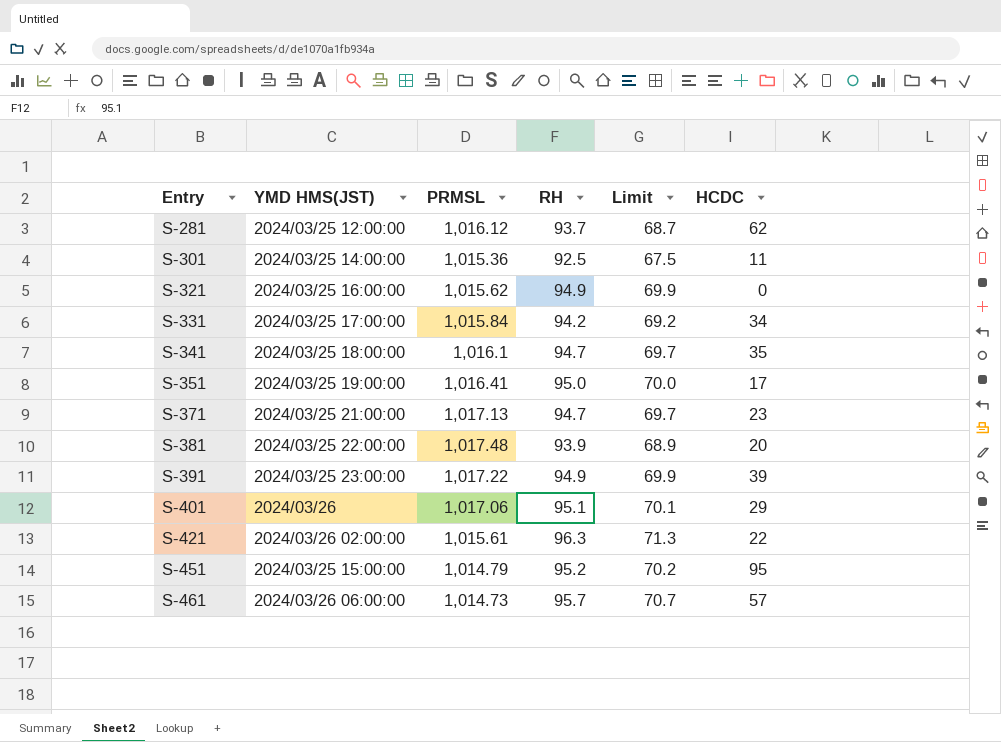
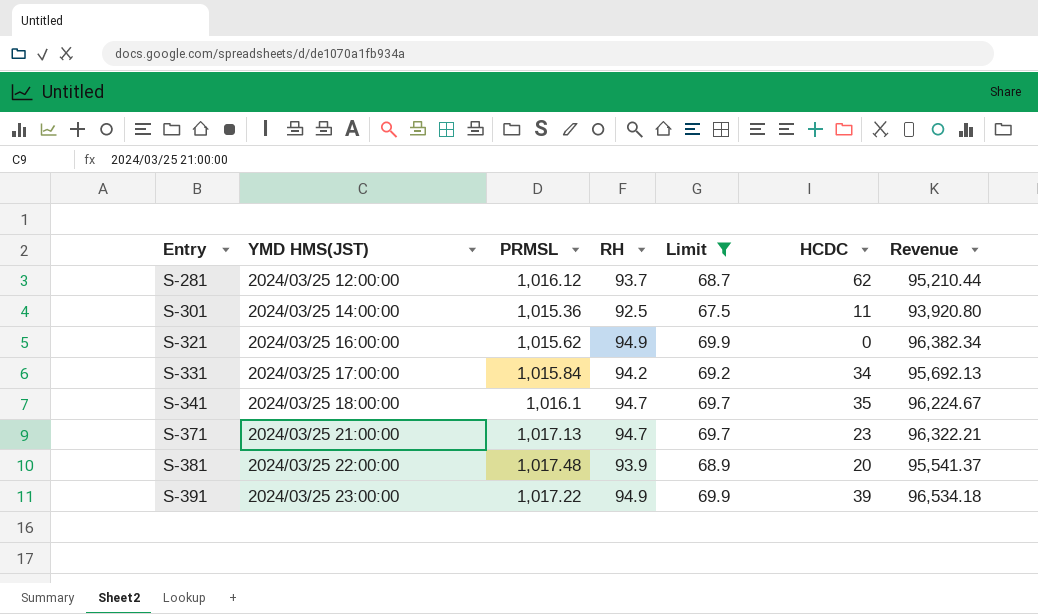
filter: none -> Limit <= 69.9
column Revenue | formula: none -> [PRMSL] * [RH]

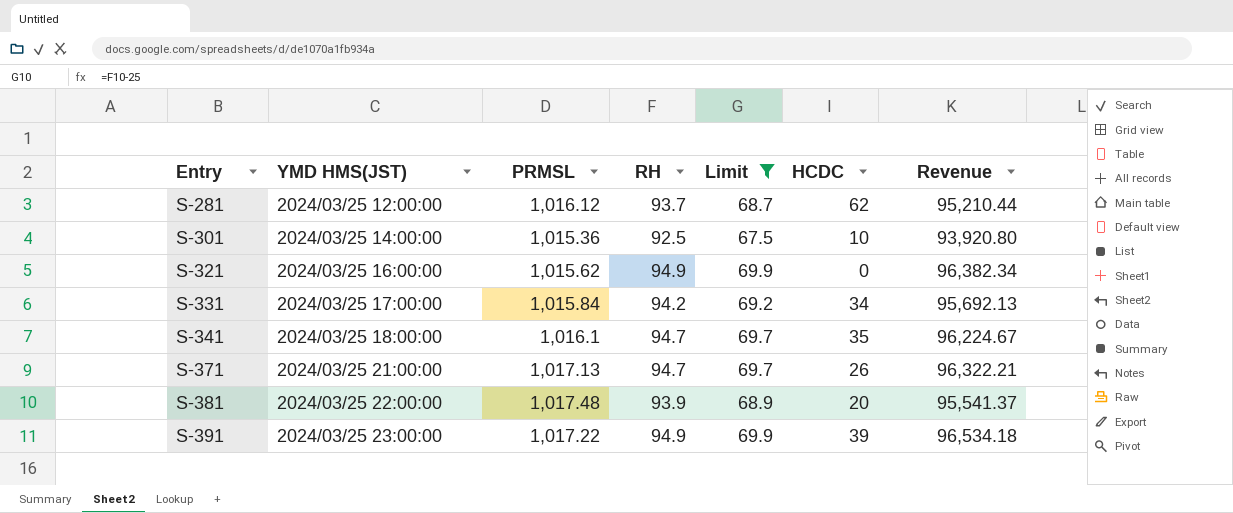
S-301 | HCDC: 11 -> 10
S-371 | HCDC: 23 -> 26

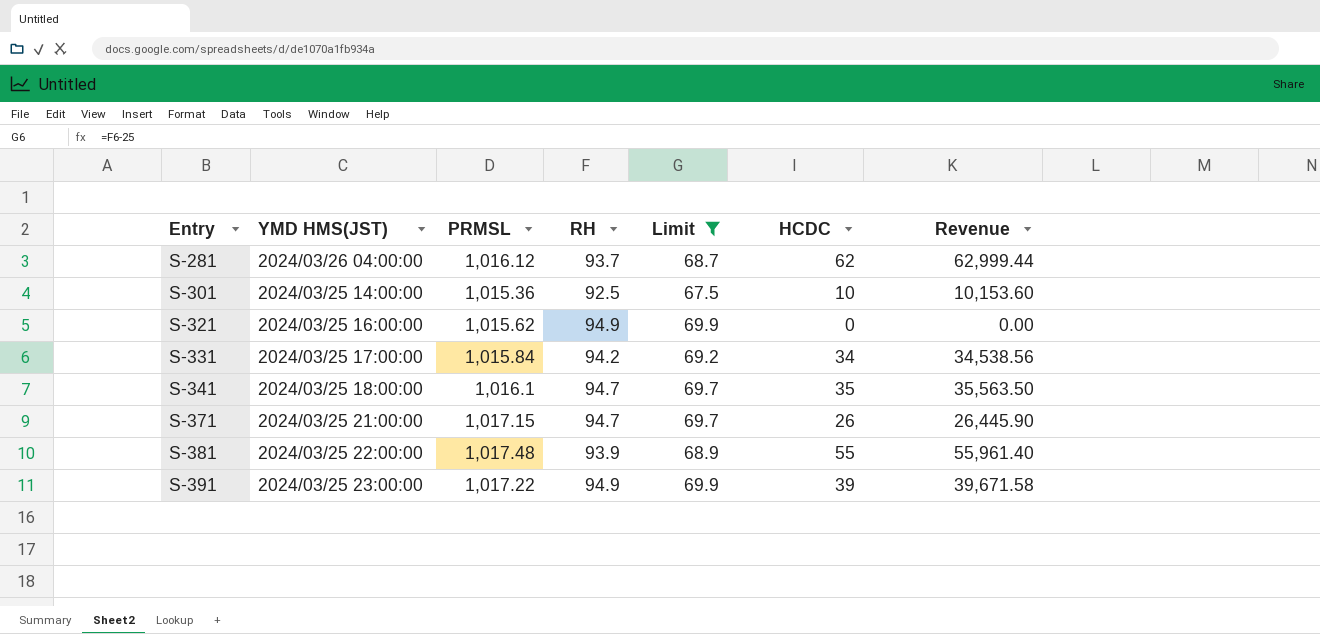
column Revenue | formula: [PRMSL] * [RH] -> [PRMSL] * [HCDC]
S-281 | YMD HMS(JST): 2024/03/25 12:00:00 -> 2024/03/26 04:00:00
S-371 | PRMSL: 1,017.13 -> 1,017.15
S-381 | HCDC: 20 -> 55

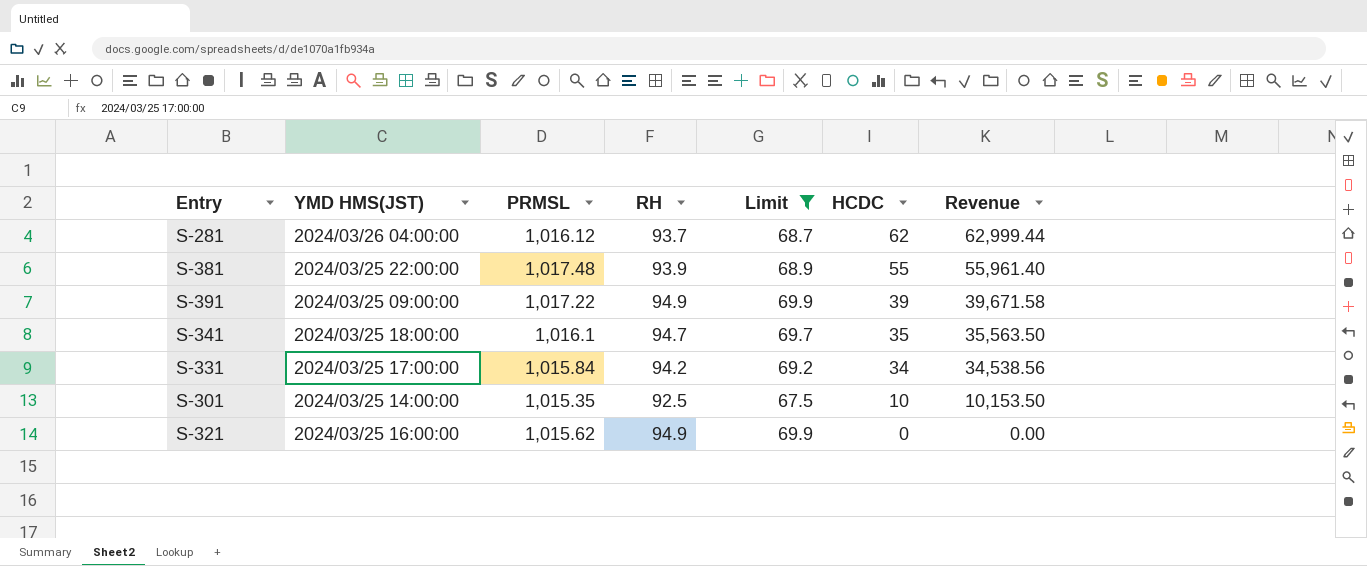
row order: Entry ascending -> HCDC descending
row S-371: 2024/03/25 21:00:00 | 1,017.15 | 94.7 | 69.7 | 26 | 26,445.90 -> none
S-391 | YMD HMS(JST): 2024/03/25 23:00:00 -> 2024/03/25 09:00:00
S-301 | PRMSL: 1,015.36 -> 1,015.35
S-301 | Revenue: 10,153.60 -> 10,153.50

